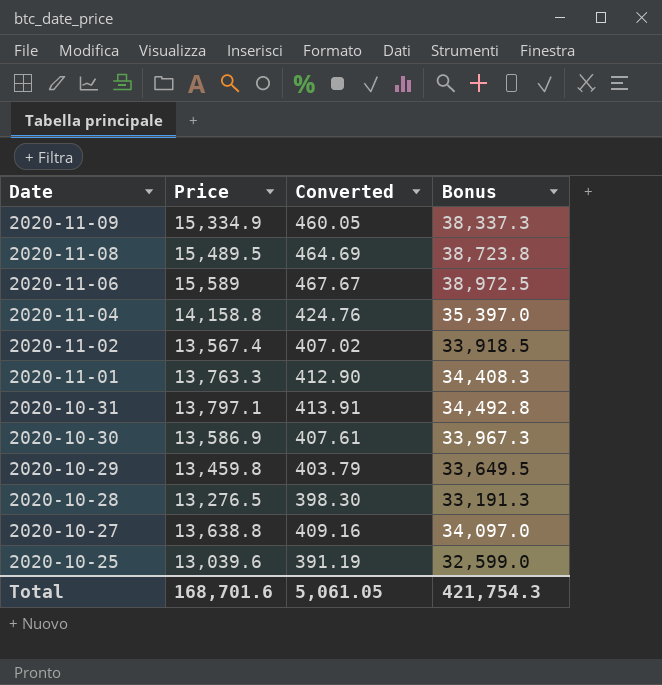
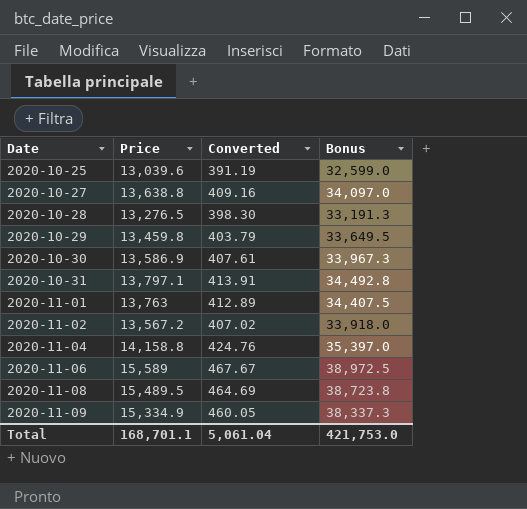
row order: Date descending -> Date ascending
2020-11-01 | Price: 13,763.3 -> 13,763
2020-11-01 | Converted: 412.90 -> 412.89
2020-11-01 | Bonus: 34,408.3 -> 34,407.5
2020-11-02 | Price: 13,567.4 -> 13,567.2
2020-11-02 | Bonus: 33,918.5 -> 33,918.0
Total | Price: 168,701.6 -> 168,701.1
Total | Converted: 5,061.05 -> 5,061.04
Total | Bonus: 421,754.3 -> 421,753.0

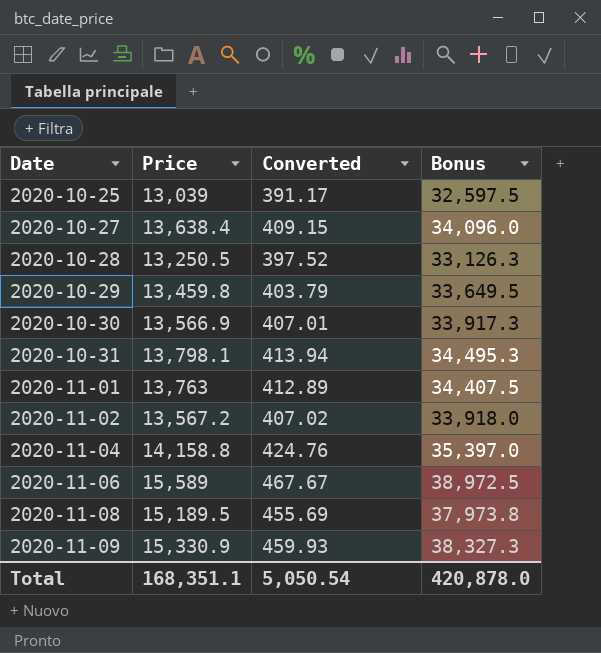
2020-10-25 | Price: 13,039.6 -> 13,039
2020-10-25 | Converted: 391.19 -> 391.17
2020-10-25 | Bonus: 32,599.0 -> 32,597.5
2020-10-27 | Price: 13,638.8 -> 13,638.4
2020-10-27 | Converted: 409.16 -> 409.15
2020-10-27 | Bonus: 34,097.0 -> 34,096.0
2020-10-28 | Price: 13,276.5 -> 13,250.5
2020-10-28 | Converted: 398.30 -> 397.52
2020-10-28 | Bonus: 33,191.3 -> 33,126.3
2020-10-30 | Price: 13,586.9 -> 13,566.9
2020-10-30 | Converted: 407.61 -> 407.01
2020-10-30 | Bonus: 33,967.3 -> 33,917.3
2020-10-31 | Price: 13,797.1 -> 13,798.1
2020-10-31 | Converted: 413.91 -> 413.94
2020-10-31 | Bonus: 34,492.8 -> 34,495.3
2020-11-08 | Price: 15,489.5 -> 15,189.5
2020-11-08 | Converted: 464.69 -> 455.69
2020-11-08 | Bonus: 38,723.8 -> 37,973.8
2020-11-09 | Price: 15,334.9 -> 15,330.9
2020-11-09 | Converted: 460.05 -> 459.93
2020-11-09 | Bonus: 38,337.3 -> 38,327.3
Total | Price: 168,701.1 -> 168,351.1
Total | Converted: 5,061.04 -> 5,050.54
Total | Bonus: 421,753.0 -> 420,878.0

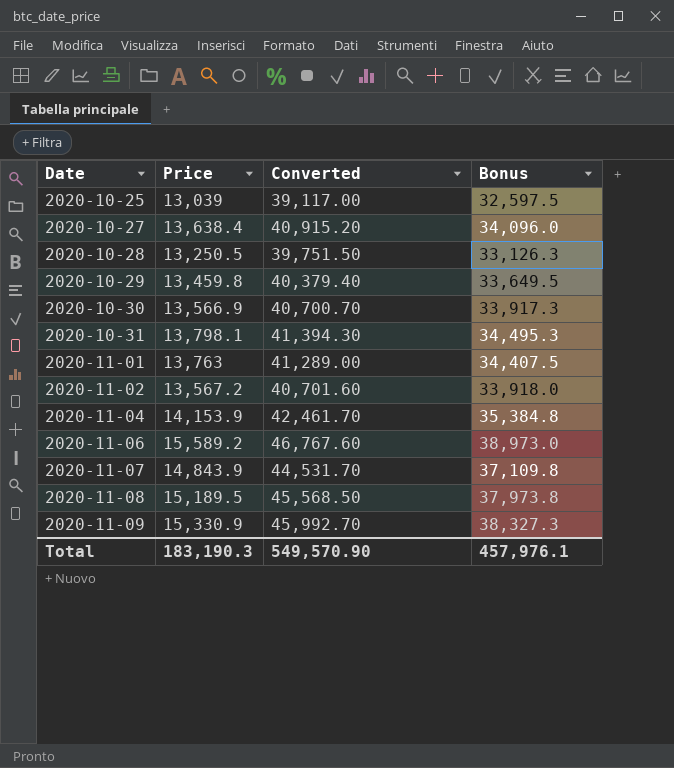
column Converted | formula: [Price] * 0.03 -> [Price] * 3
2020-11-04 | Price: 14,158.8 -> 14,153.9
2020-11-04 | Bonus: 35,397.0 -> 35,384.8
2020-11-06 | Price: 15,589 -> 15,589.2
2020-11-06 | Bonus: 38,972.5 -> 38,973.0
row 2020-11-07: none -> 14,843.9 | 44,531.70 | 37,109.8
Total | Price: 168,351.1 -> 183,190.3
Total | Converted: 5,050.54 -> 549,570.90
Total | Bonus: 420,878.0 -> 457,976.1

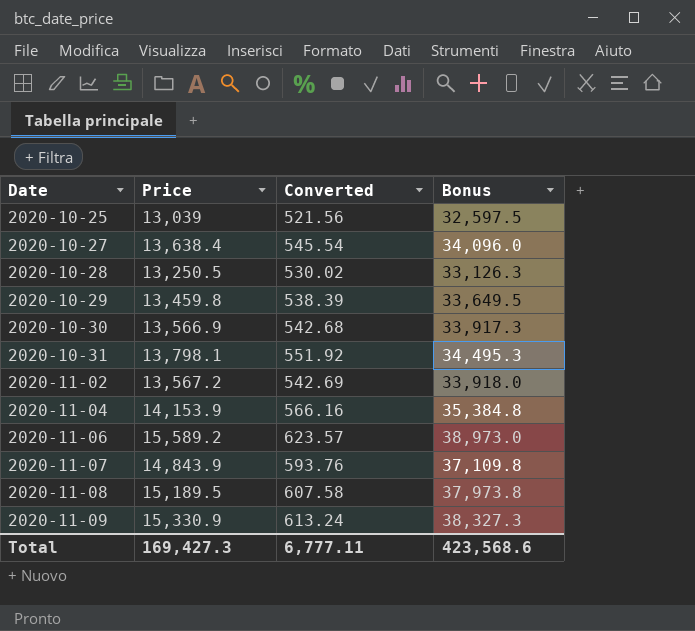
column Converted | formula: [Price] * 3 -> [Price] * 0.04
row 2020-11-01: 13,763 | 41,289.00 | 34,407.5 -> none
Total | Price: 183,190.3 -> 169,427.3
Total | Converted: 549,570.90 -> 6,777.11
Total | Bonus: 457,976.1 -> 423,568.6

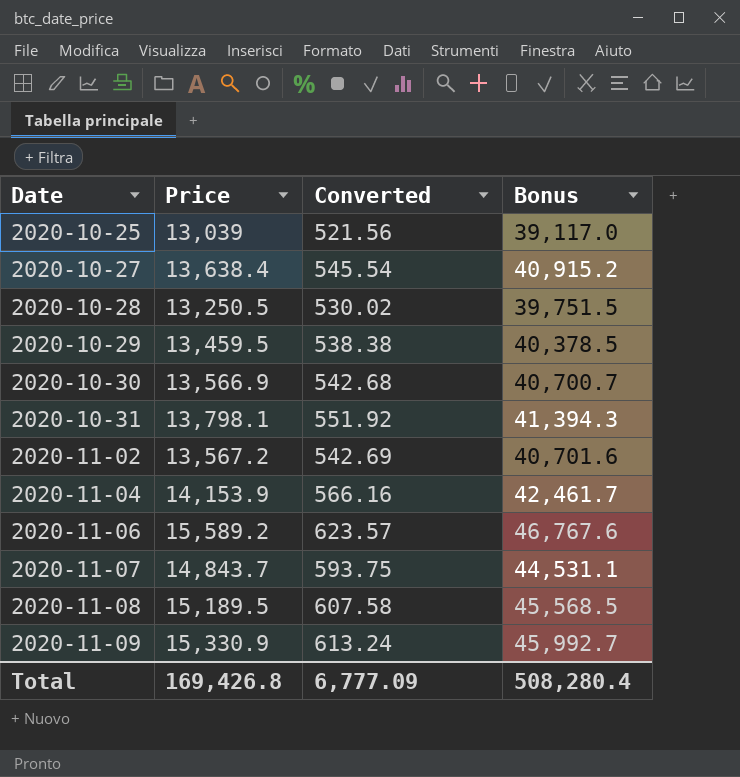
column Bonus | formula: [Price] * 2.5 -> [Price] * 3
2020-10-29 | Price: 13,459.8 -> 13,459.5
2020-10-29 | Converted: 538.39 -> 538.38
2020-11-07 | Price: 14,843.9 -> 14,843.7
2020-11-07 | Converted: 593.76 -> 593.75
Total | Price: 169,427.3 -> 169,426.8
Total | Converted: 6,777.11 -> 6,777.09
Total | Bonus: 423,568.6 -> 508,280.4

